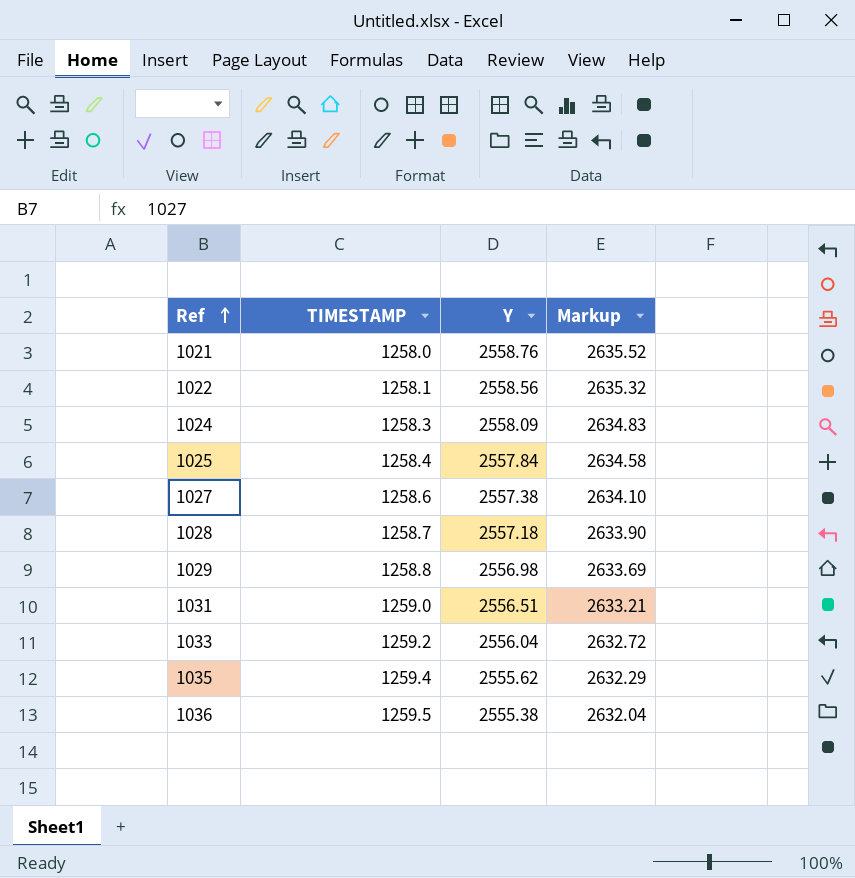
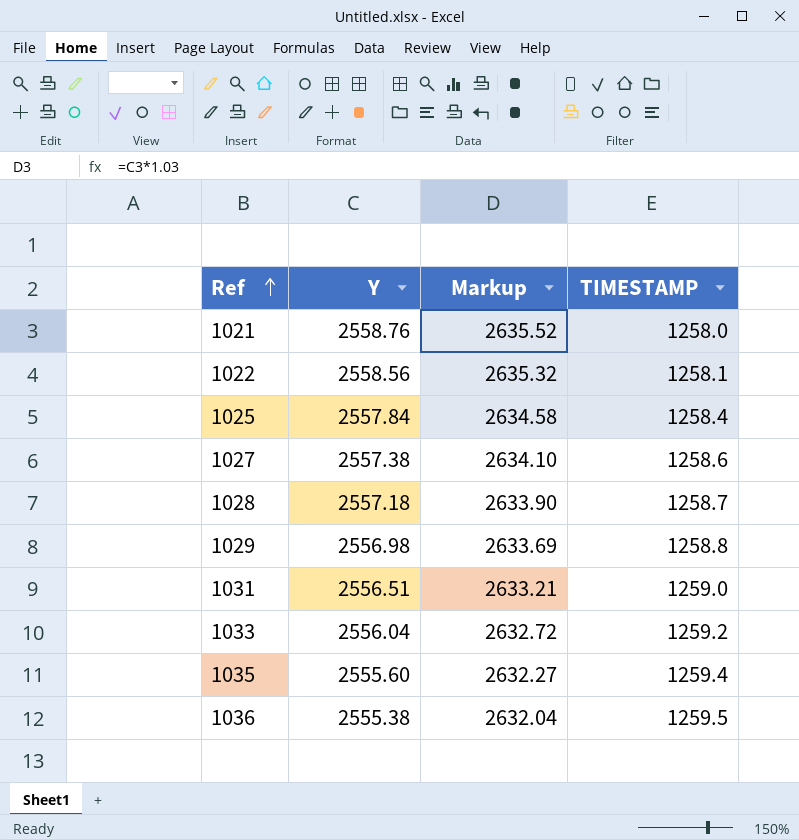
column TIMESTAMP | position: 2 -> 4
row 1024: 1258.3 | 2558.09 | 2634.83 -> none
1035 | Y: 2555.62 -> 2555.60
1035 | Markup: 2632.29 -> 2632.27

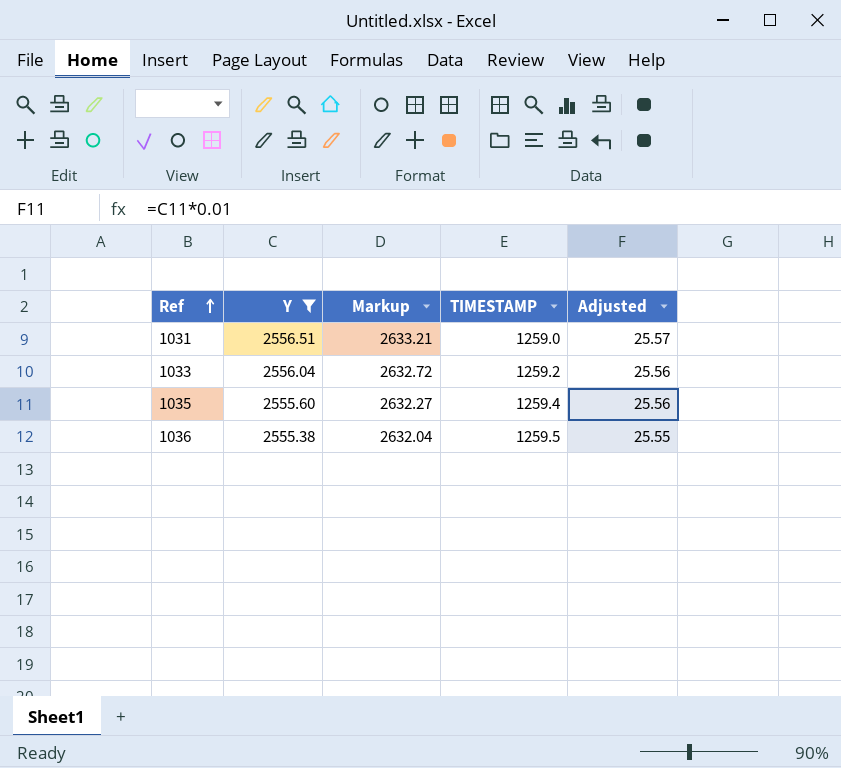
filter: none -> Y <= 2556.51
column Adjusted | formula: none -> [Y] * 0.01

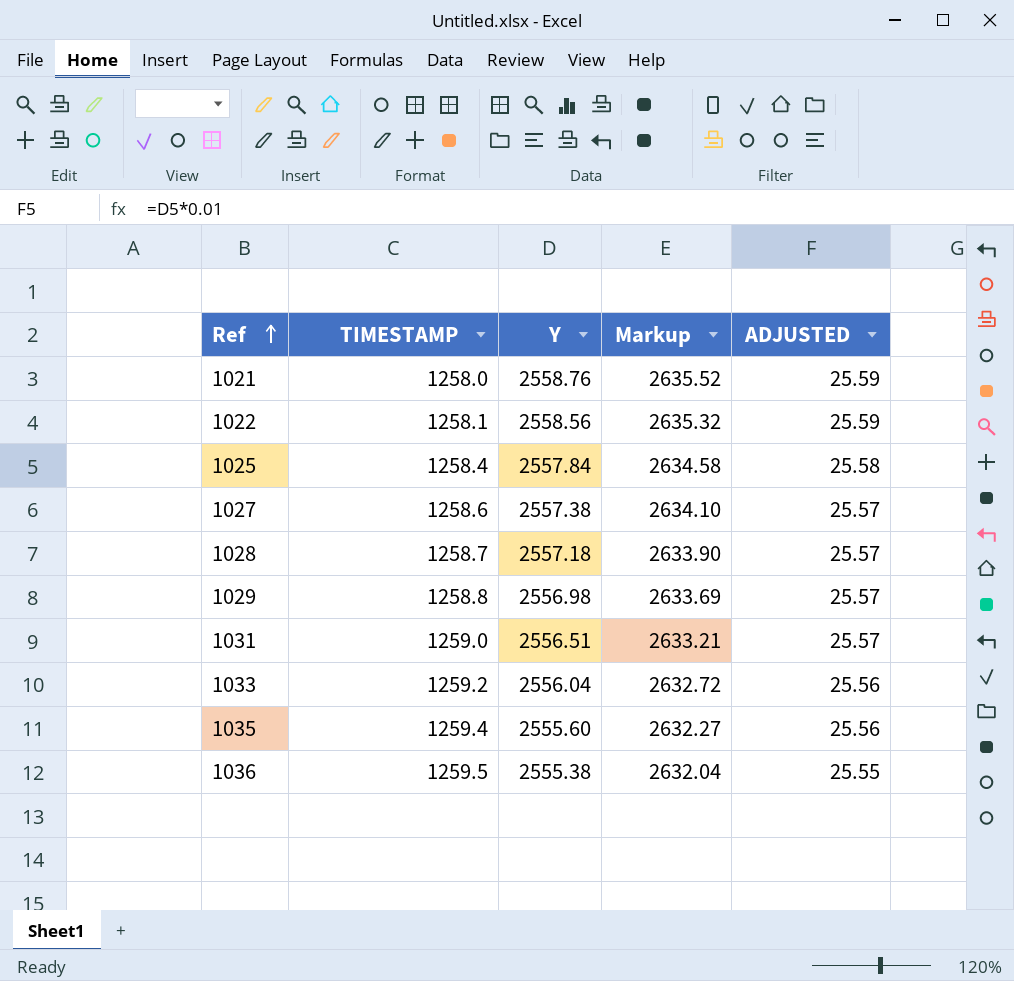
filter: Y <= 2556.51 -> none
column TIMESTAMP | position: 4 -> 2
column name: Adjusted -> ADJUSTED

